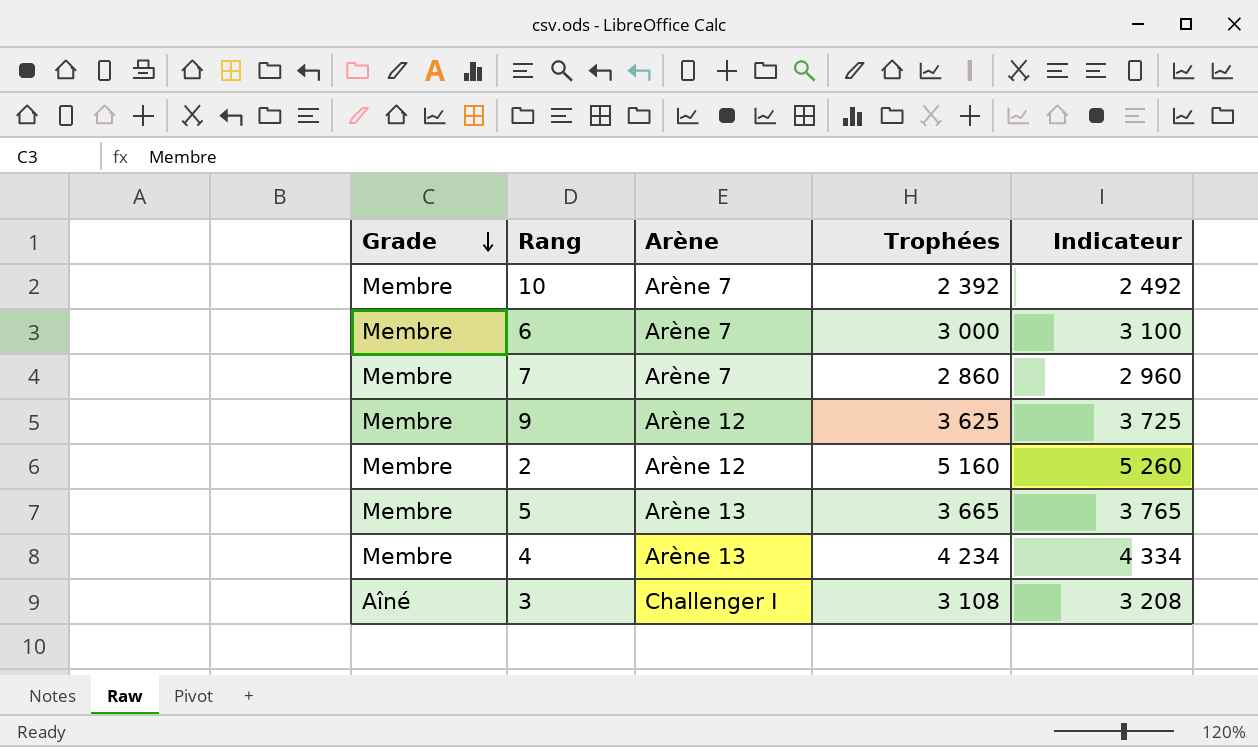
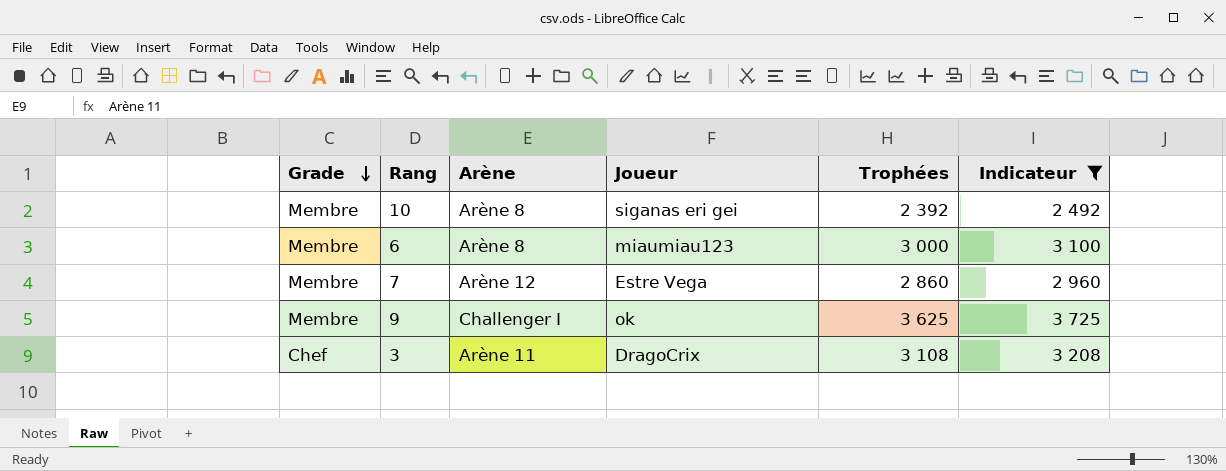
filter: none -> Indicateur <= 3 725
column Joueur | position: none -> 4
10 | Arène: Arène 7 -> Arène 8
6 | Arène: Arène 7 -> Arène 8
7 | Arène: Arène 7 -> Arène 12
9 | Arène: Arène 12 -> Challenger I
3 | Grade: Aîné -> Chef
3 | Arène: Challenger I -> Arène 11

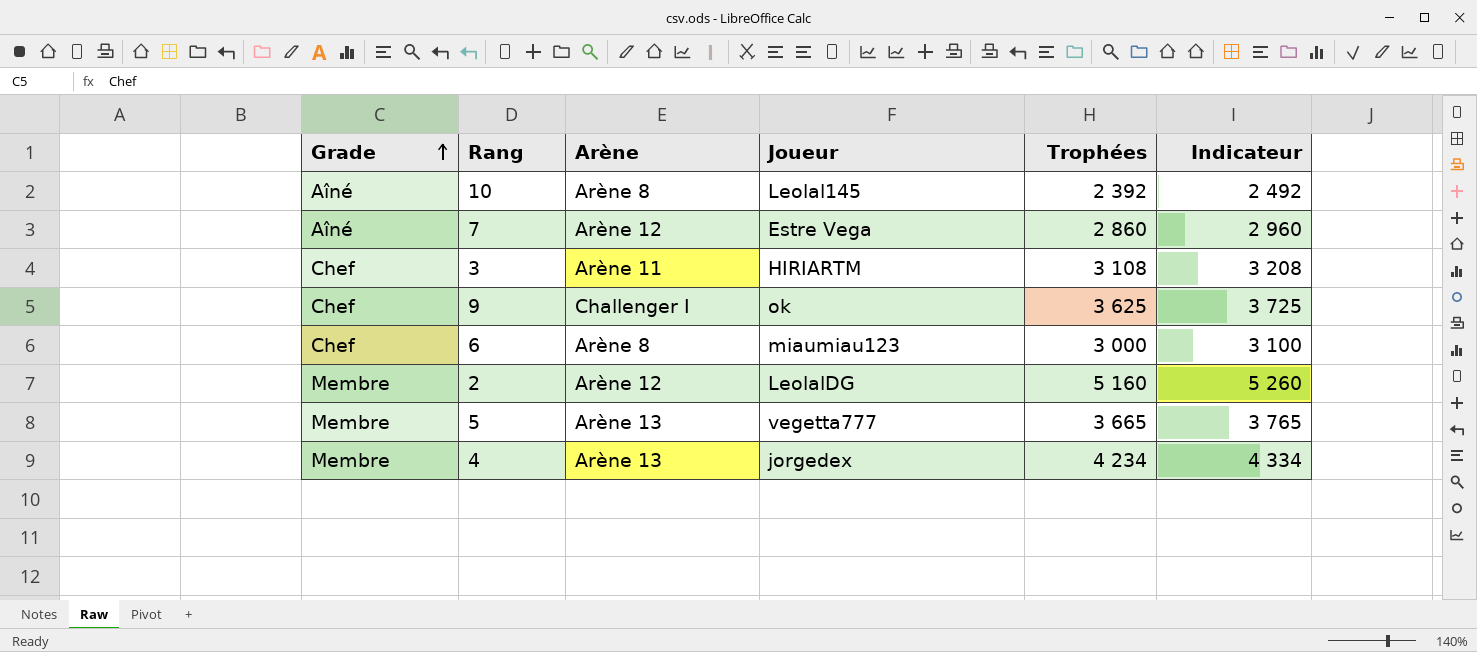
filter: Indicateur <= 3 725 -> none
row order: Grade descending -> Grade ascending
10 | Grade: Membre -> Aîné
10 | Joueur: siganas eri gei -> Leolal145
7 | Grade: Membre -> Aîné
3 | Joueur: DragoCrix -> HIRIARTM
9 | Grade: Membre -> Chef
6 | Grade: Membre -> Chef

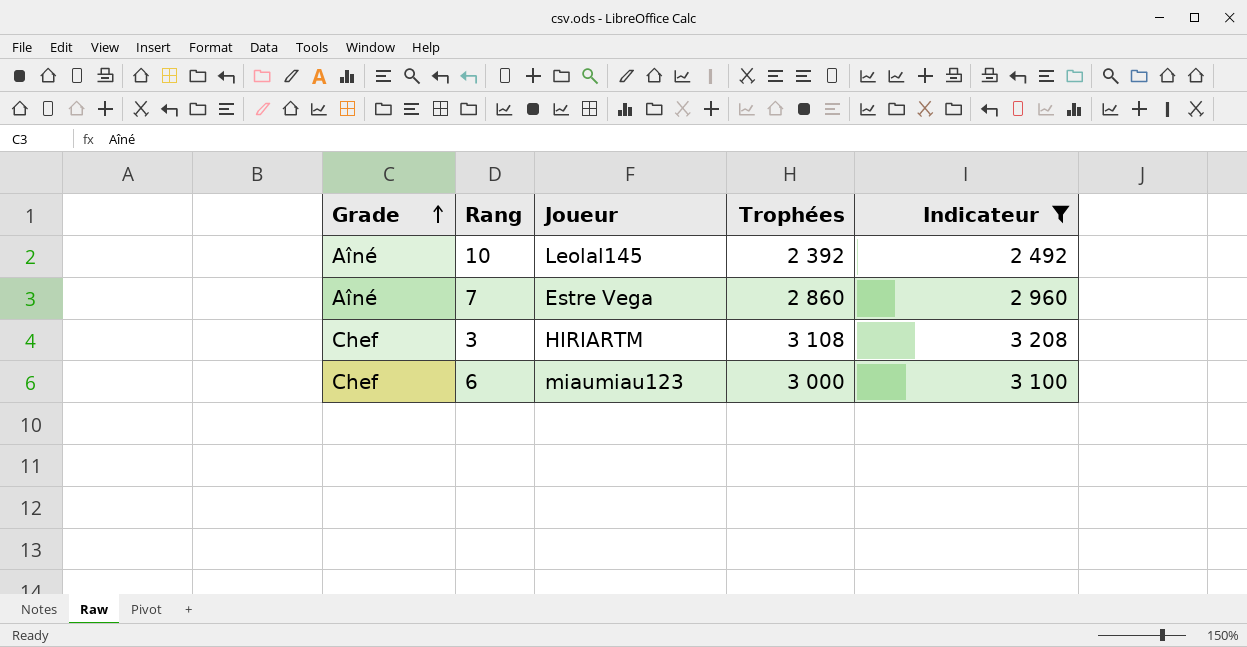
filter: none -> Indicateur <= 3 208
column Arène | position: 3 -> none

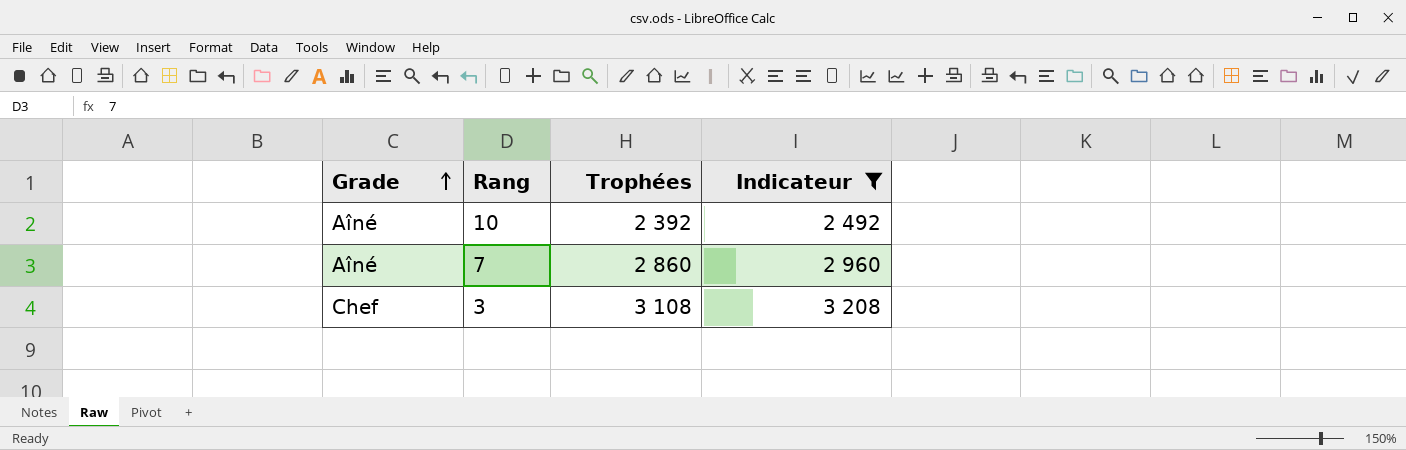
column Joueur | position: 3 -> none
row 6: Chef | miaumiau123 | 3 000 | 3 100 -> none

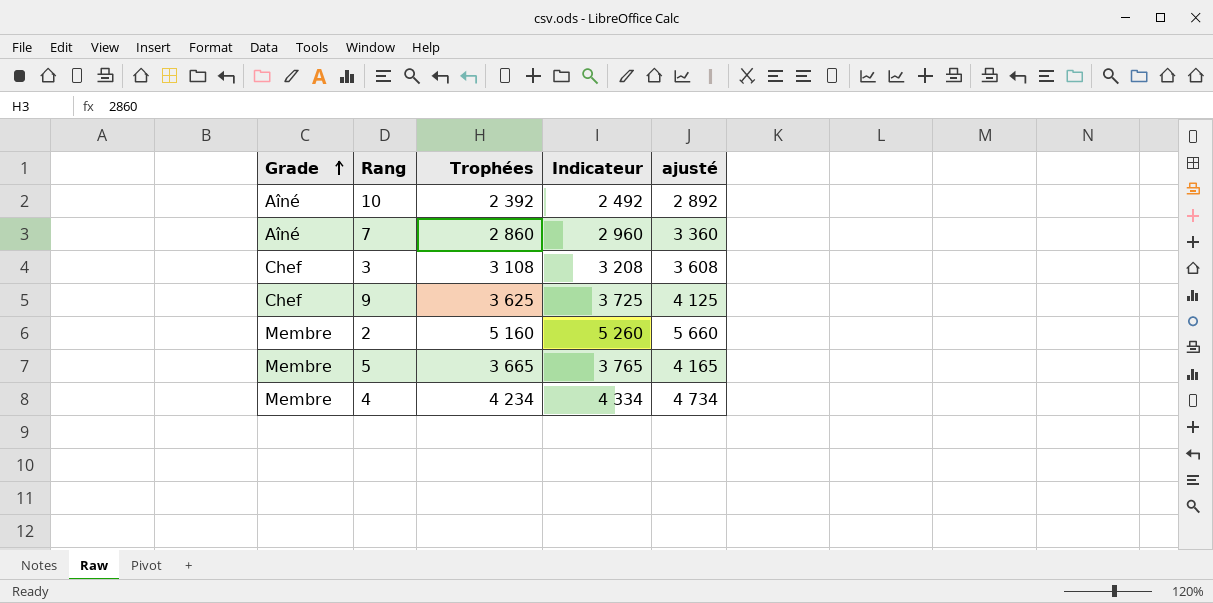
filter: Indicateur <= 3 208 -> none
column ajusté | formula: none -> [Trophées] + 500

